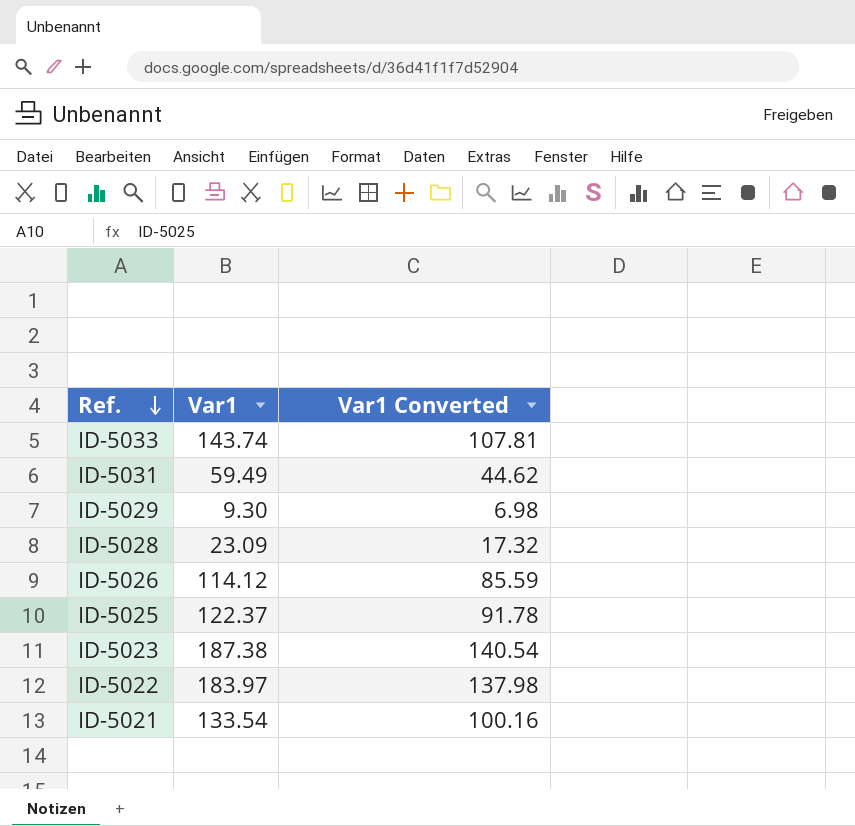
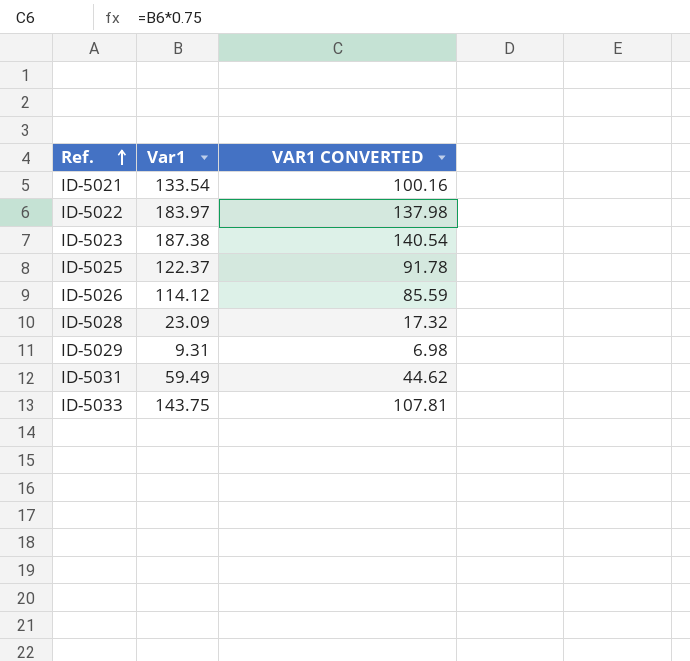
row order: Ref. descending -> Ref. ascending
column name: Var1 Converted -> VAR1 CONVERTED
ID-5029 | Var1: 9.30 -> 9.31
ID-5033 | Var1: 143.74 -> 143.75

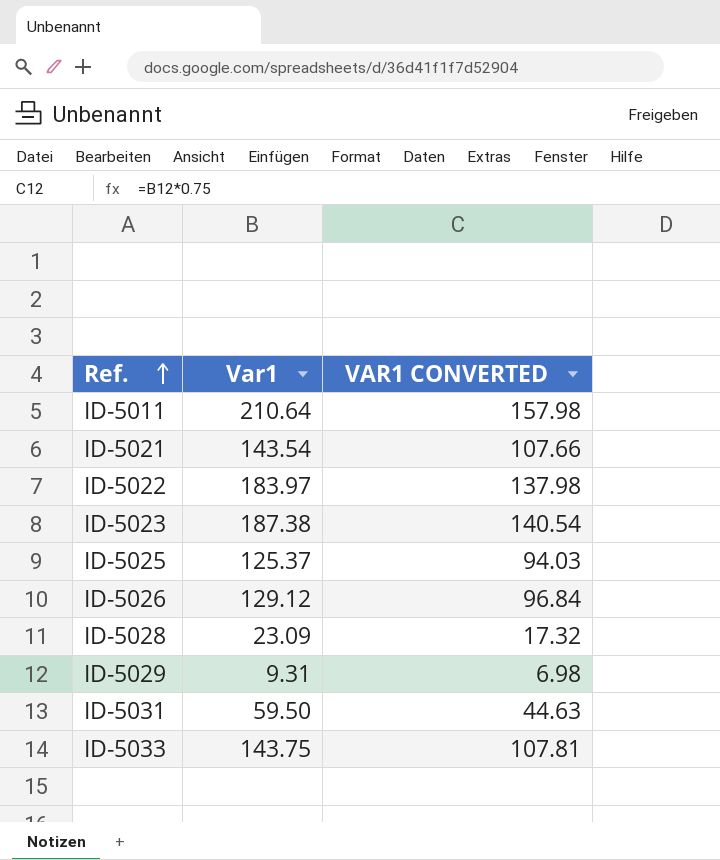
row ID-5011: none -> 210.64 | 157.98
ID-5021 | Var1: 133.54 -> 143.54
ID-5021 | VAR1 CONVERTED: 100.16 -> 107.66
ID-5025 | Var1: 122.37 -> 125.37
ID-5025 | VAR1 CONVERTED: 91.78 -> 94.03
ID-5026 | Var1: 114.12 -> 129.12
ID-5026 | VAR1 CONVERTED: 85.59 -> 96.84
ID-5031 | Var1: 59.49 -> 59.50
ID-5031 | VAR1 CONVERTED: 44.62 -> 44.63

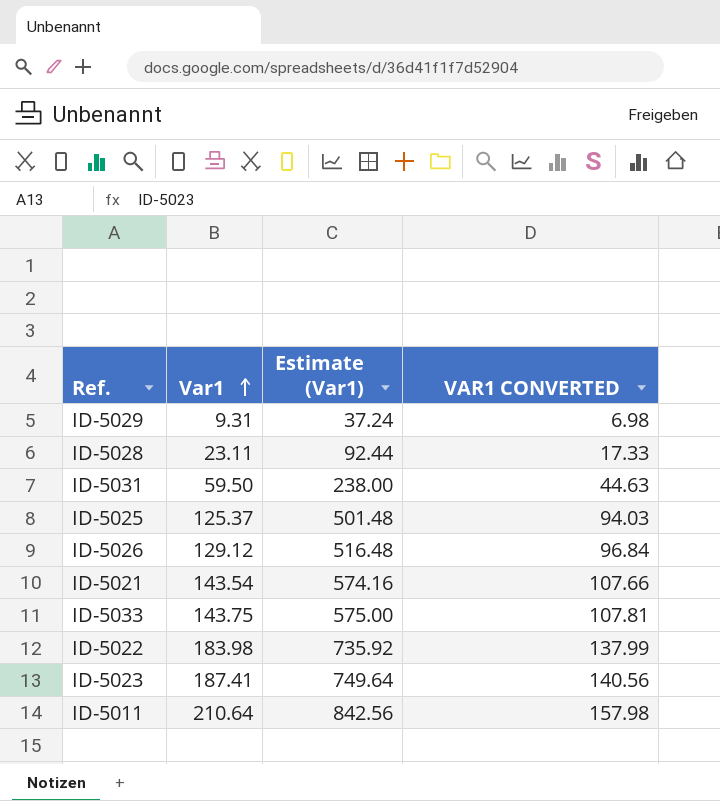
row order: Ref. ascending -> Var1 ascending
column Estimate (Var1) | formula: none -> [Var1] * 4
ID-5028 | Var1: 23.09 -> 23.11
ID-5028 | VAR1 CONVERTED: 17.32 -> 17.33
ID-5022 | Var1: 183.97 -> 183.98
ID-5022 | VAR1 CONVERTED: 137.98 -> 137.99
ID-5023 | Var1: 187.38 -> 187.41
ID-5023 | VAR1 CONVERTED: 140.54 -> 140.56

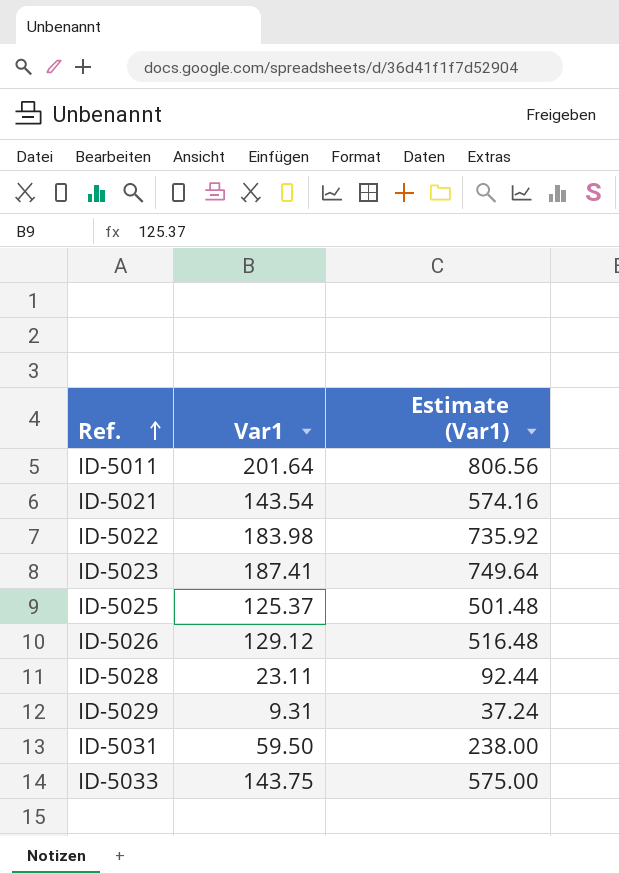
row order: Var1 ascending -> Ref. ascending
column VAR1 CONVERTED | formula: [Var1] * 0.75 -> none
ID-5011 | Var1: 210.64 -> 201.64
ID-5011 | Estimate (Var1): 842.56 -> 806.56

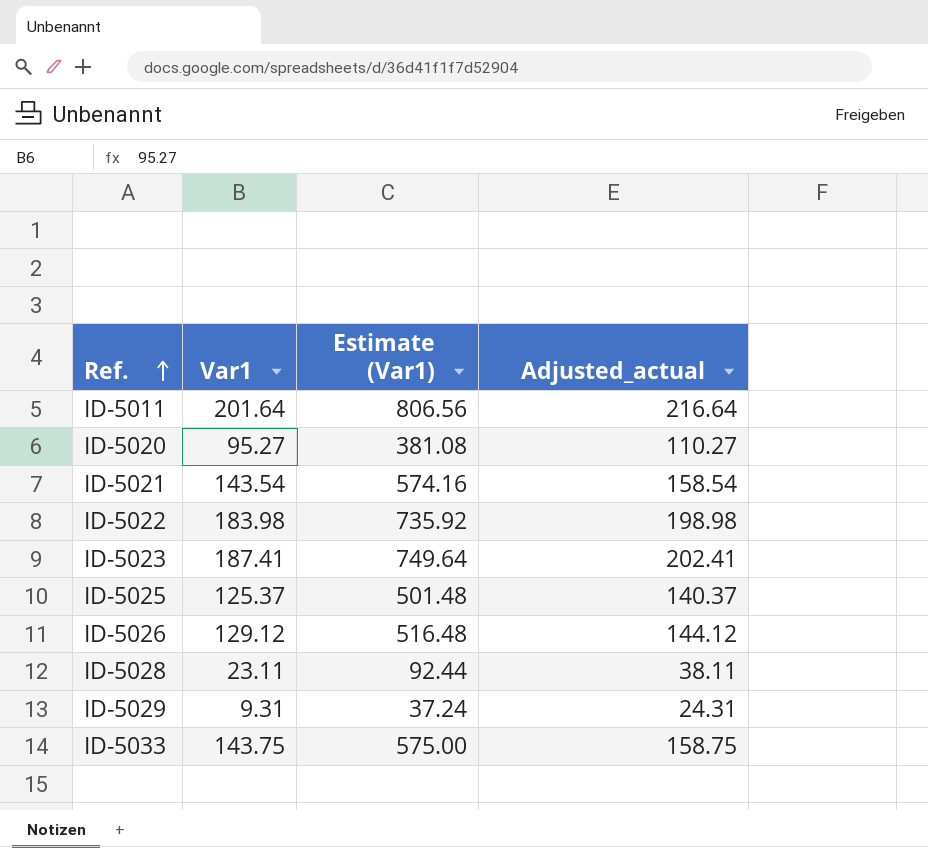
column Adjusted_actual | formula: none -> [Var1] + 15
row ID-5031: 59.50 | 238.00 -> none
row ID-5020: none -> 95.27 | 381.08 | 110.27

